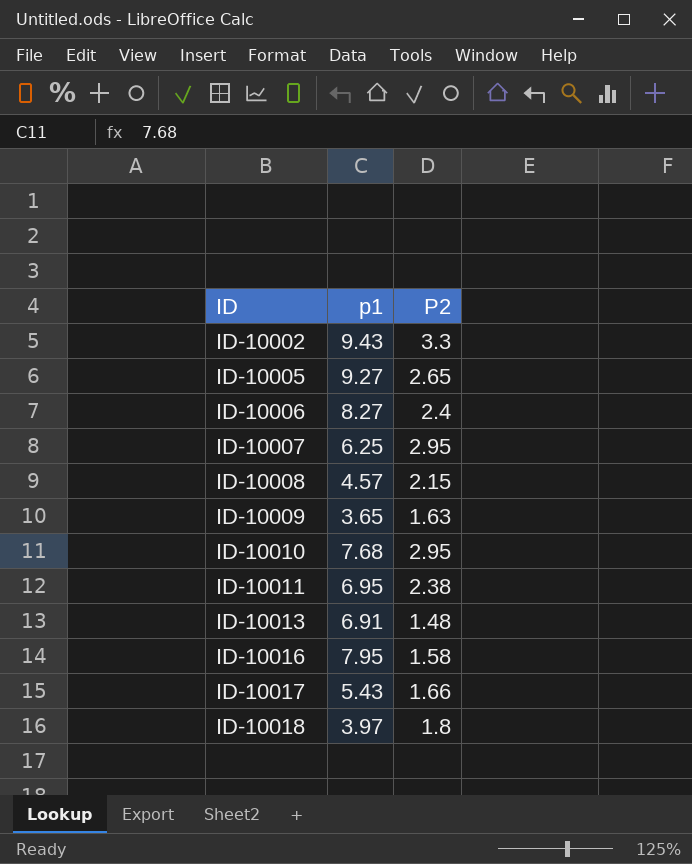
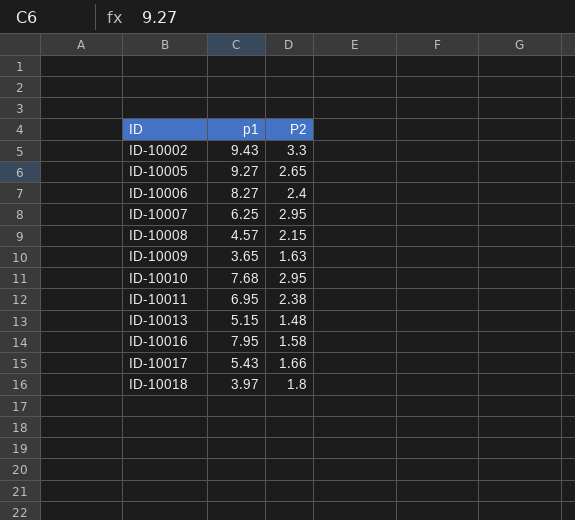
ID-10013 | p1: 6.91 -> 5.15

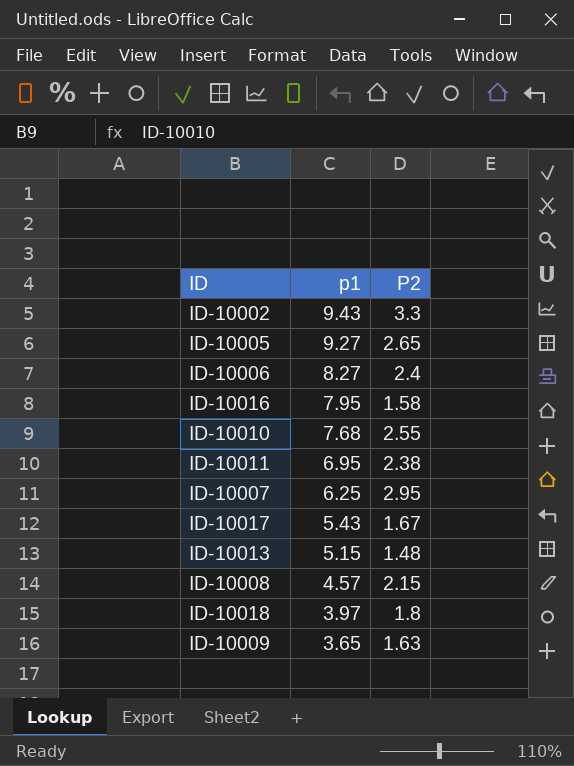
row order: ID ascending -> p1 descending
ID-10010 | P2: 2.95 -> 2.55
ID-10017 | P2: 1.66 -> 1.67

